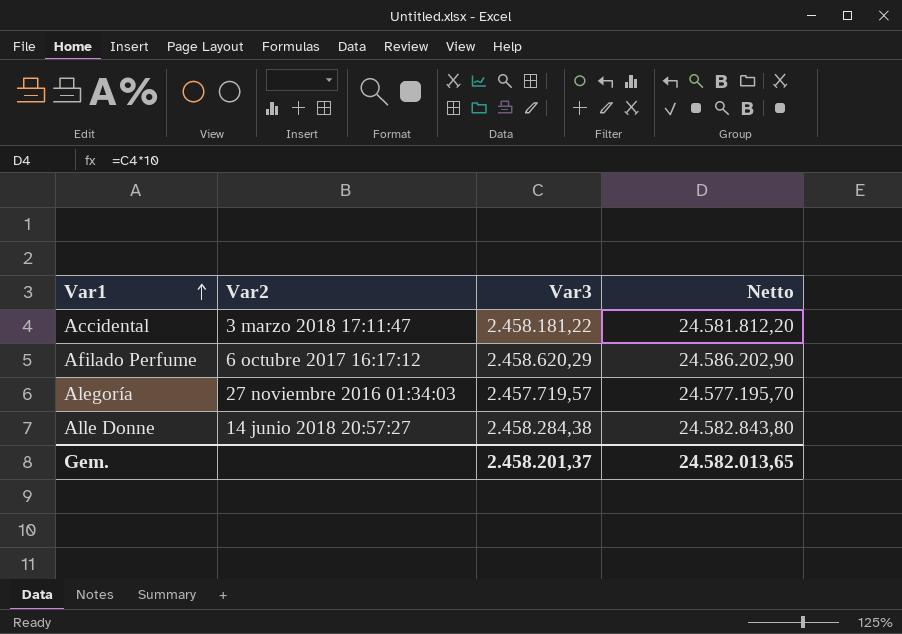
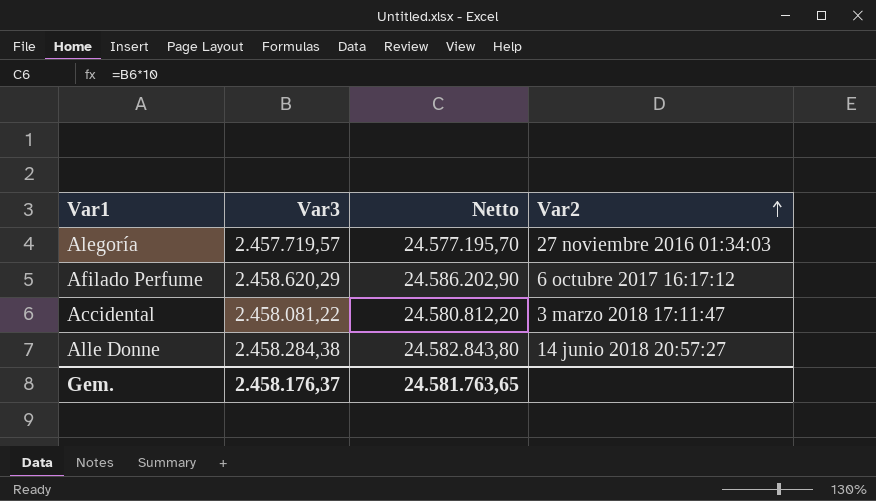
row order: Var1 ascending -> Var2 ascending
column Var2 | position: 2 -> 4
Accidental | Var3: 2.458.181,22 -> 2.458.081,22
Accidental | Netto: 24.581.812,20 -> 24.580.812,20
Gem. | Var3: 2.458.201,37 -> 2.458.176,37
Gem. | Netto: 24.582.013,65 -> 24.581.763,65

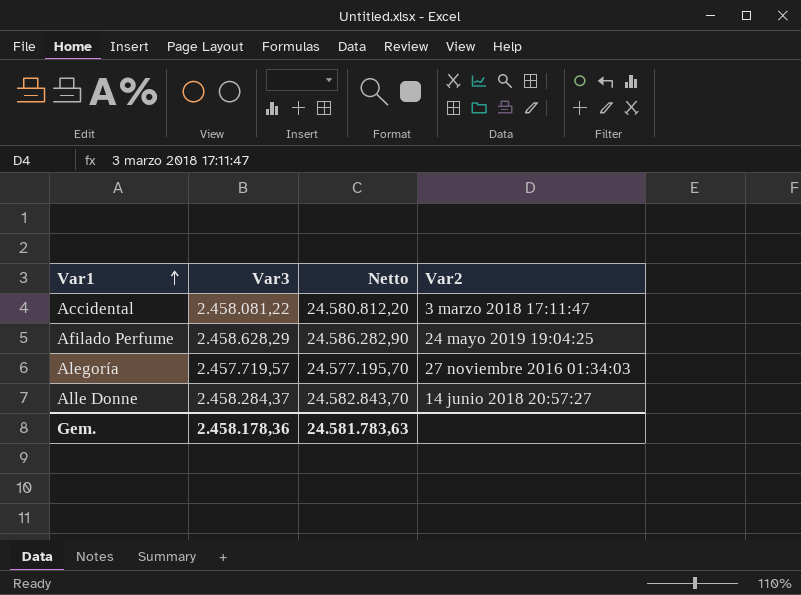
row order: Var2 ascending -> Var1 ascending
Afilado Perfume | Var3: 2.458.620,29 -> 2.458.628,29
Afilado Perfume | Netto: 24.586.202,90 -> 24.586.282,90
Afilado Perfume | Var2: 6 octubre 2017 16:17:12 -> 24 mayo 2019 19:04:25
Alle Donne | Var3: 2.458.284,38 -> 2.458.284,37
Alle Donne | Netto: 24.582.843,80 -> 24.582.843,70
Gem. | Var3: 2.458.176,37 -> 2.458.178,36
Gem. | Netto: 24.581.763,65 -> 24.581.783,63

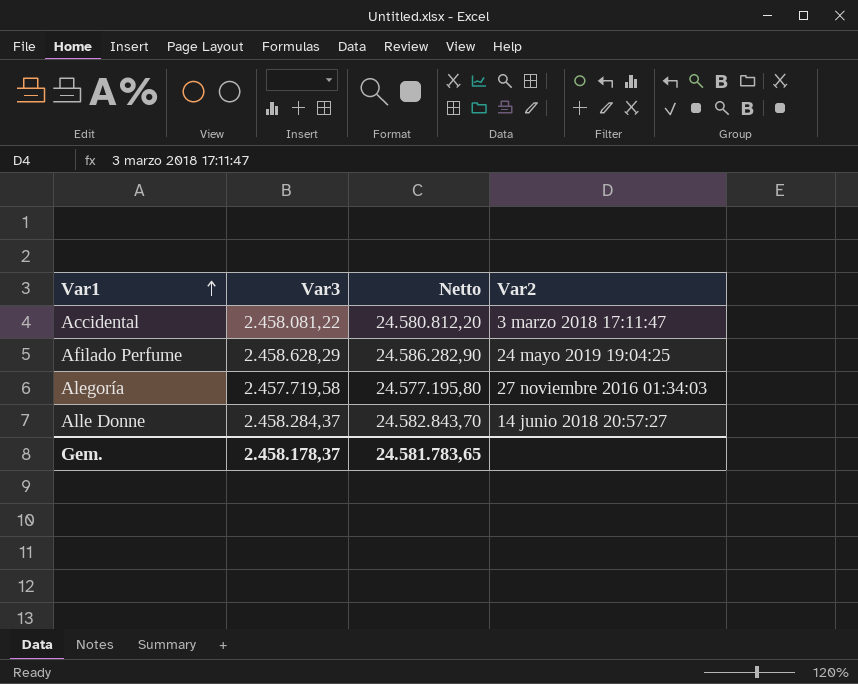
Alegoría | Var3: 2.457.719,57 -> 2.457.719,58
Alegoría | Netto: 24.577.195,70 -> 24.577.195,80
Gem. | Var3: 2.458.178,36 -> 2.458.178,37
Gem. | Netto: 24.581.783,63 -> 24.581.783,65

